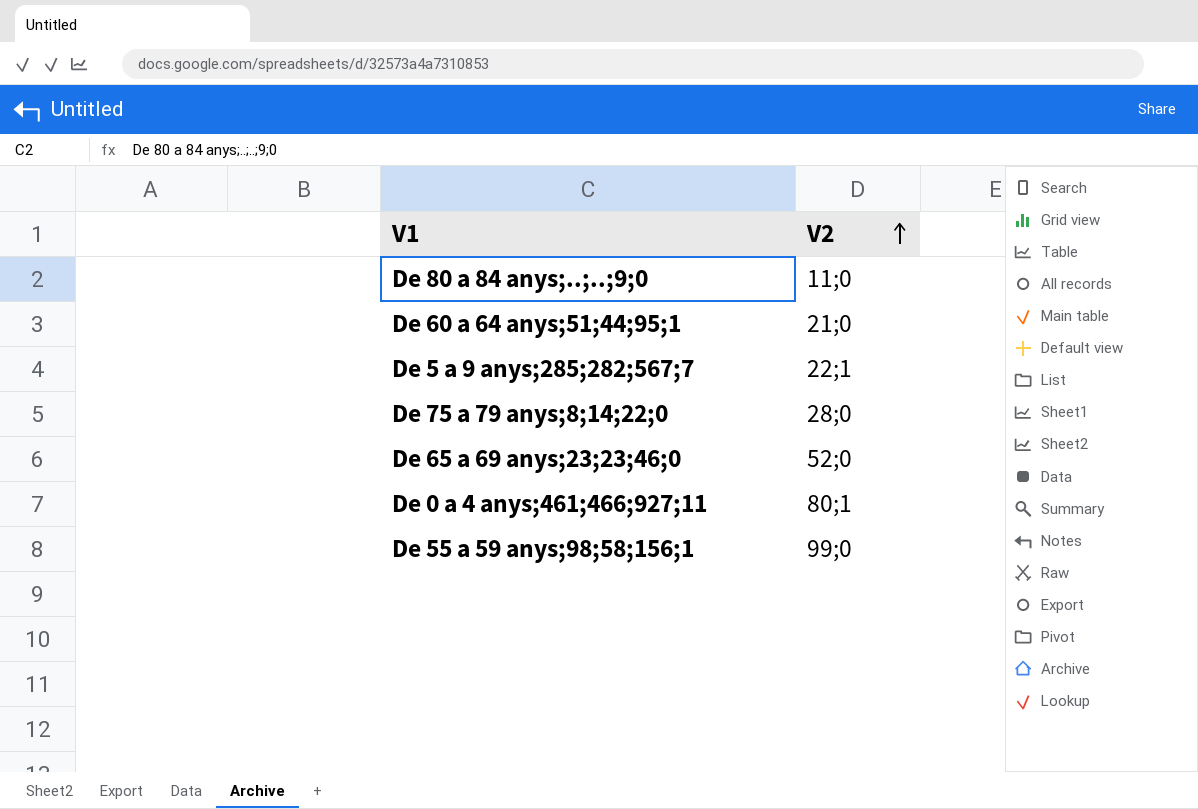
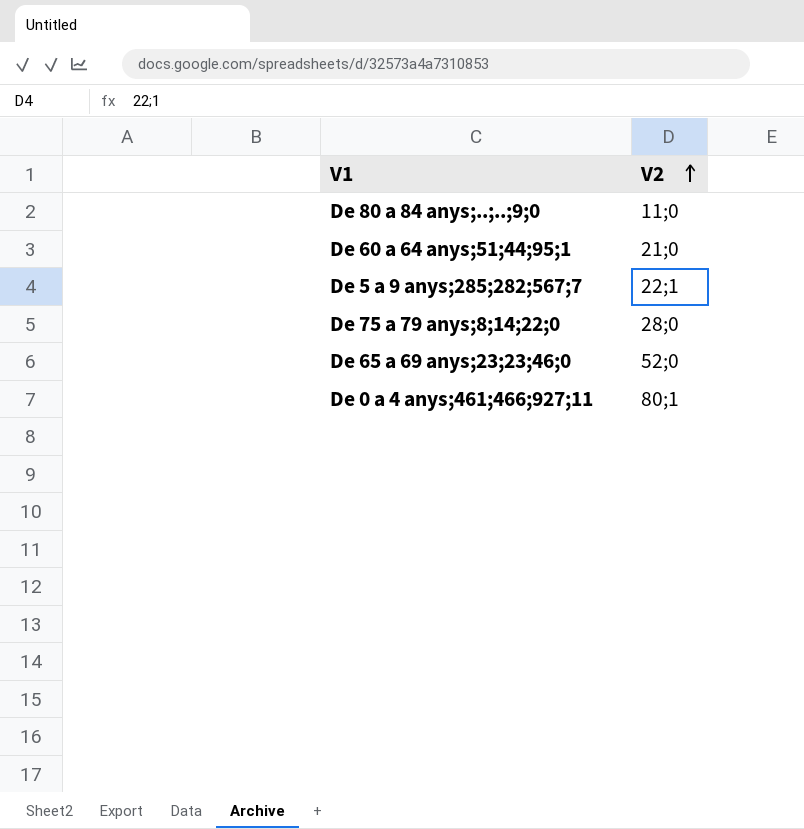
row De 55 a 59 anys;98;58;156;1: 99;0 -> none

